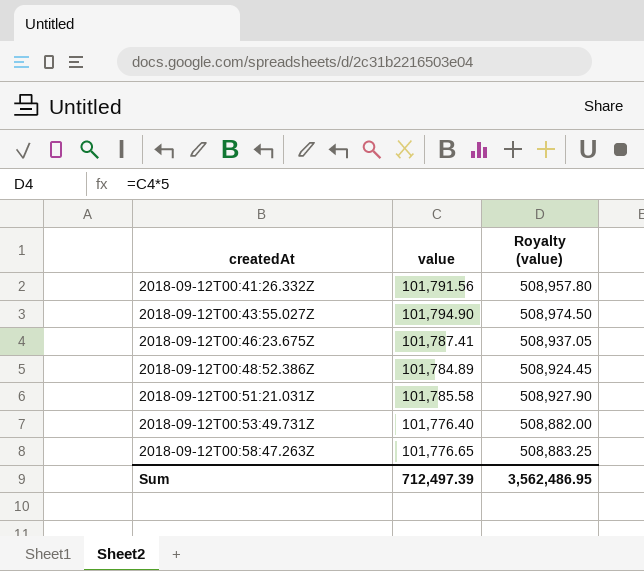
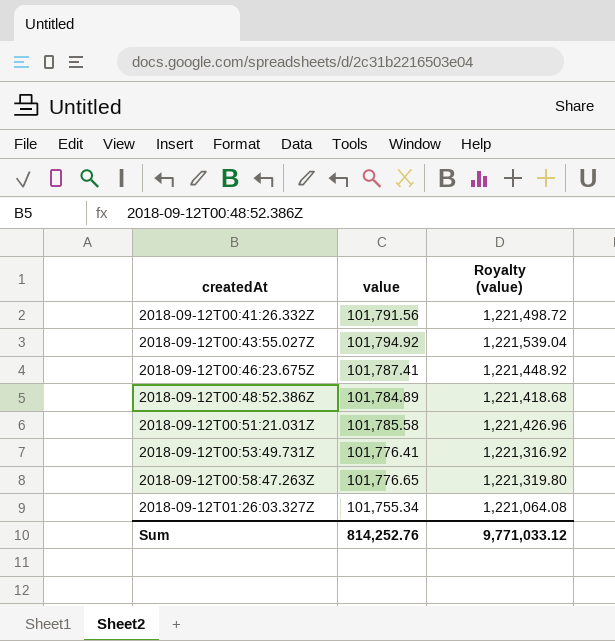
column Royalty (value) | formula: [value] * 5 -> [value] * 12
2018-09-12T00:43:55.027Z | value: 101,794.90 -> 101,794.92
2018-09-12T00:53:49.731Z | value: 101,776.40 -> 101,776.41
row 2018-09-12T01:26:03.327Z: none -> 101,755.34 | 1,221,064.08
Sum | value: 712,497.39 -> 814,252.76
Sum | Royalty (value): 3,562,486.95 -> 9,771,033.12

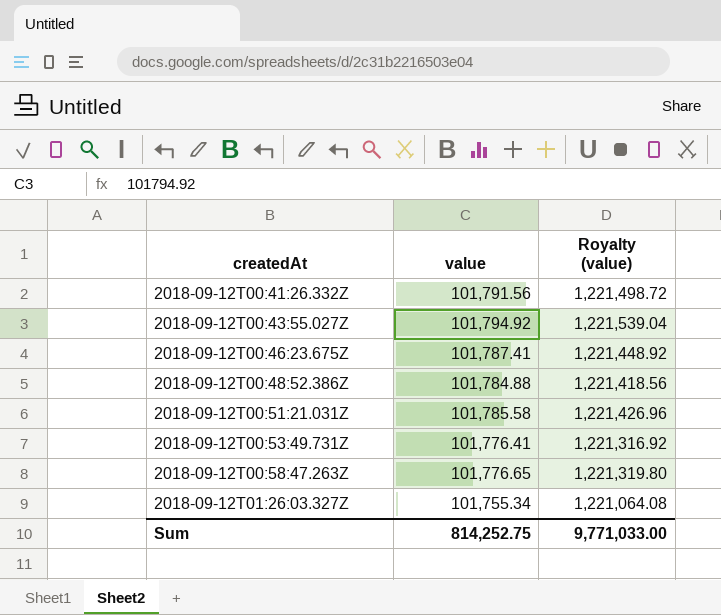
2018-09-12T00:48:52.386Z | value: 101,784.89 -> 101,784.88
2018-09-12T00:48:52.386Z | Royalty (value): 1,221,418.68 -> 1,221,418.56
Sum | value: 814,252.76 -> 814,252.75
Sum | Royalty (value): 9,771,033.12 -> 9,771,033.00

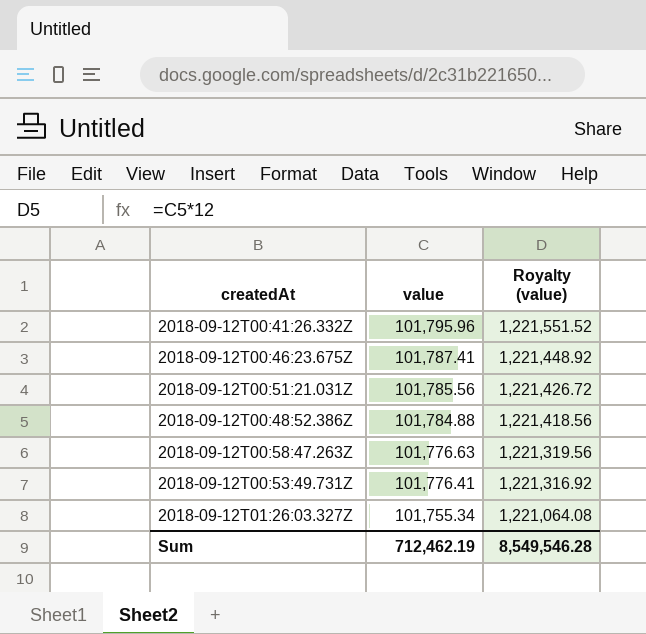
row order: createdAt ascending -> value descending
row 2018-09-12T00:43:55.027Z: 101,794.92 | 1,221,539.04 -> none
2018-09-12T00:41:26.332Z | value: 101,791.56 -> 101,795.96
2018-09-12T00:41:26.332Z | Royalty (value): 1,221,498.72 -> 1,221,551.52
2018-09-12T00:51:21.031Z | value: 101,785.58 -> 101,785.56
2018-09-12T00:51:21.031Z | Royalty (value): 1,221,426.96 -> 1,221,426.72
2018-09-12T00:58:47.263Z | value: 101,776.65 -> 101,776.63
2018-09-12T00:58:47.263Z | Royalty (value): 1,221,319.80 -> 1,221,319.56
Sum | value: 814,252.75 -> 712,462.19
Sum | Royalty (value): 9,771,033.00 -> 8,549,546.28

